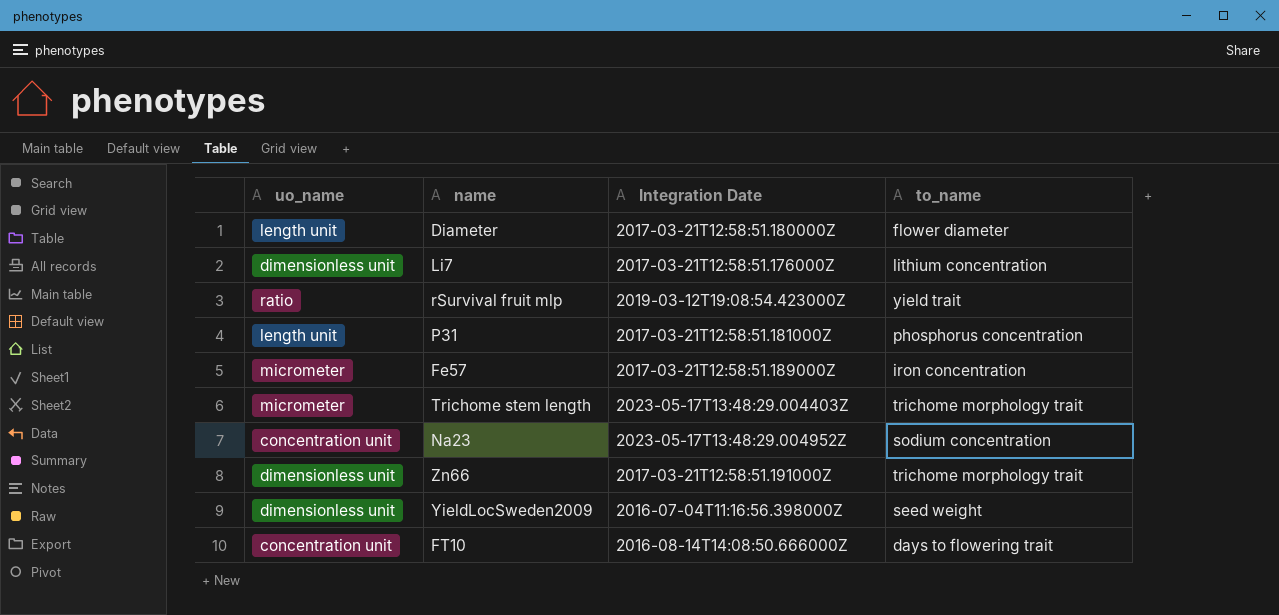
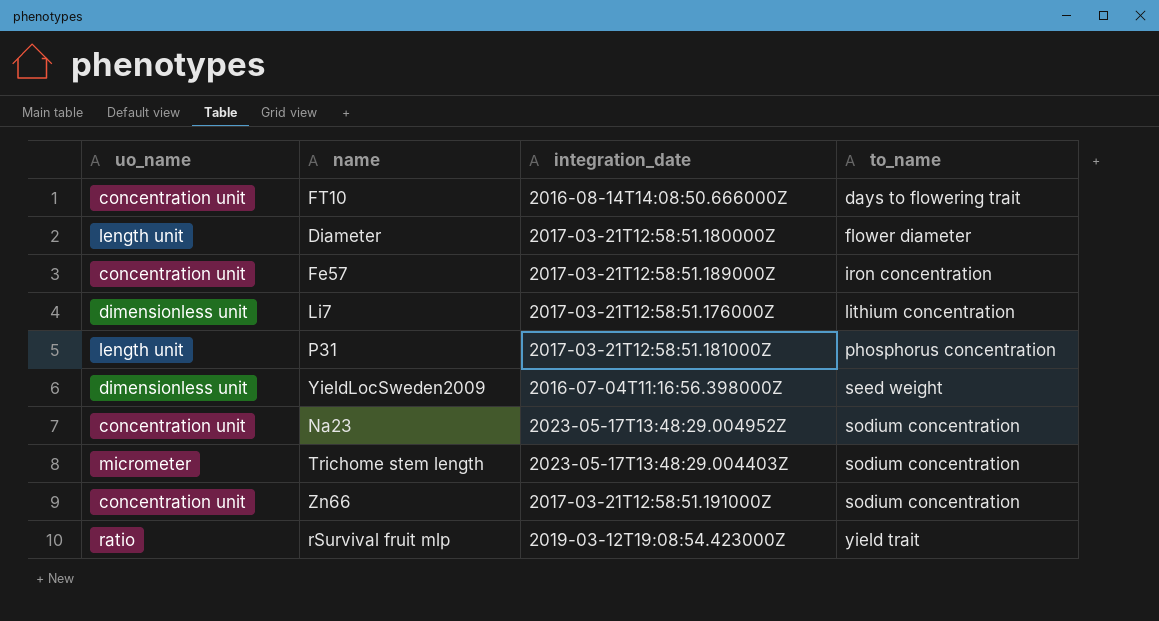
row order: none -> to_name ascending
column name: Integration Date -> integration_date
Fe57 | uo_name: micrometer -> concentration unit
Trichome stem length | to_name: trichome morphology trait -> sodium concentration
Zn66 | uo_name: dimensionless unit -> concentration unit
Zn66 | to_name: trichome morphology trait -> sodium concentration

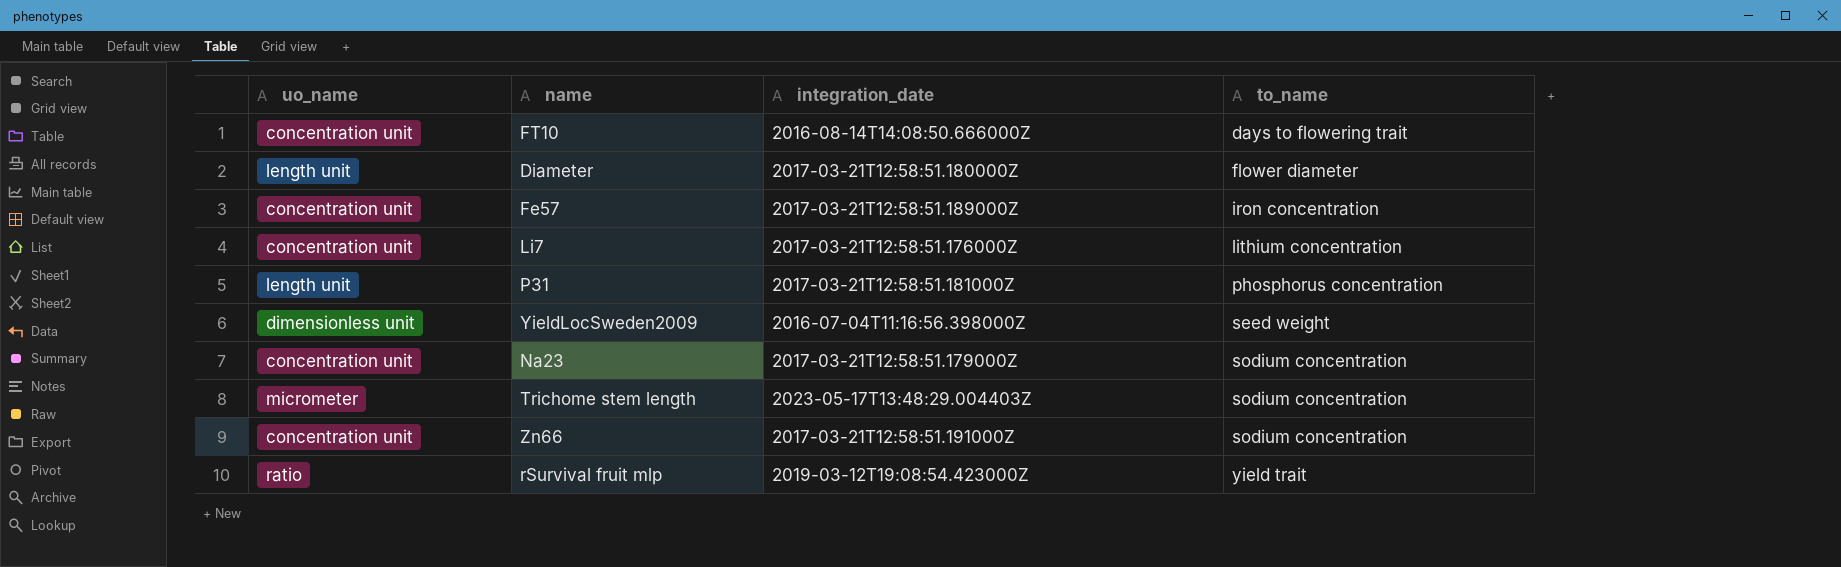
Li7 | uo_name: dimensionless unit -> concentration unit
Na23 | integration_date: 2023-05-17T13:48:29.004952Z -> 2017-03-21T12:58:51.179000Z

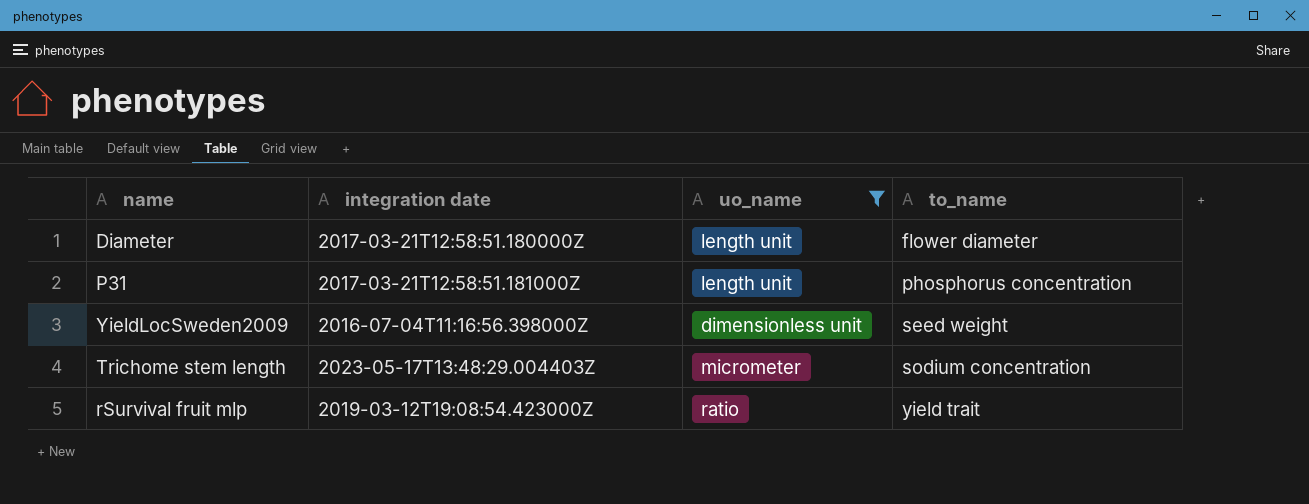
filter: none -> uo_name != concentration unit
column name: integration_date -> integration date
column uo_name | position: 1 -> 3

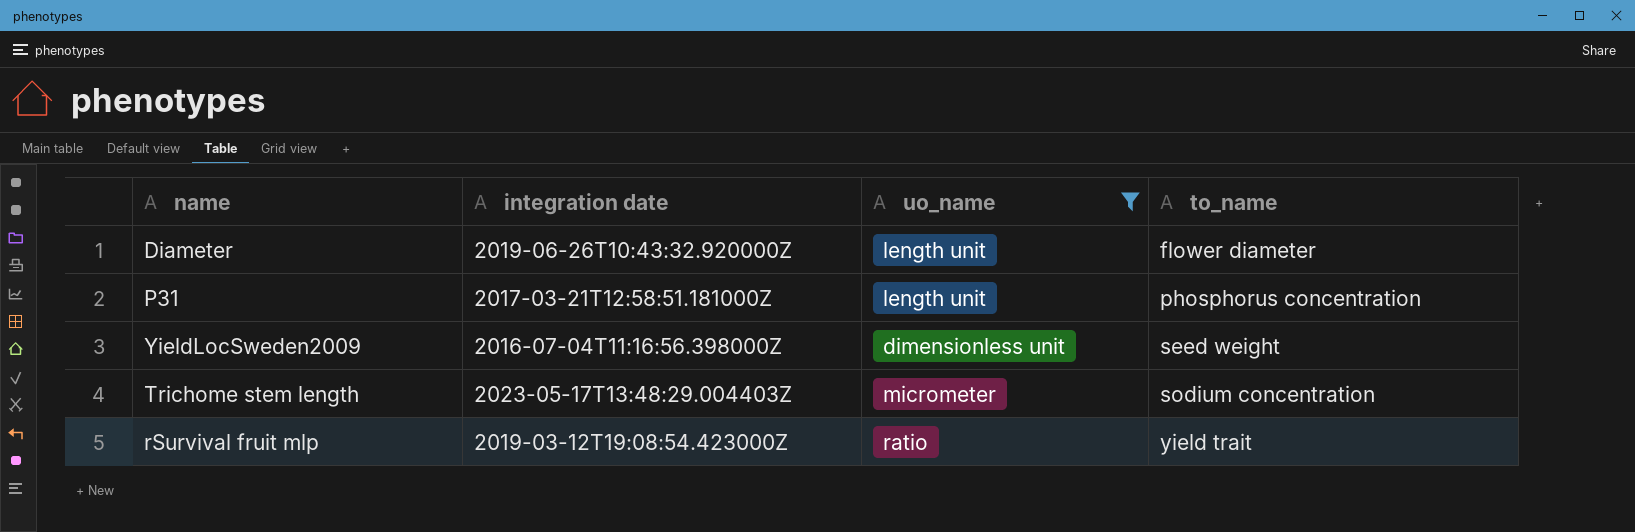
Diameter | integration date: 2017-03-21T12:58:51.180000Z -> 2019-06-26T10:43:32.920000Z

